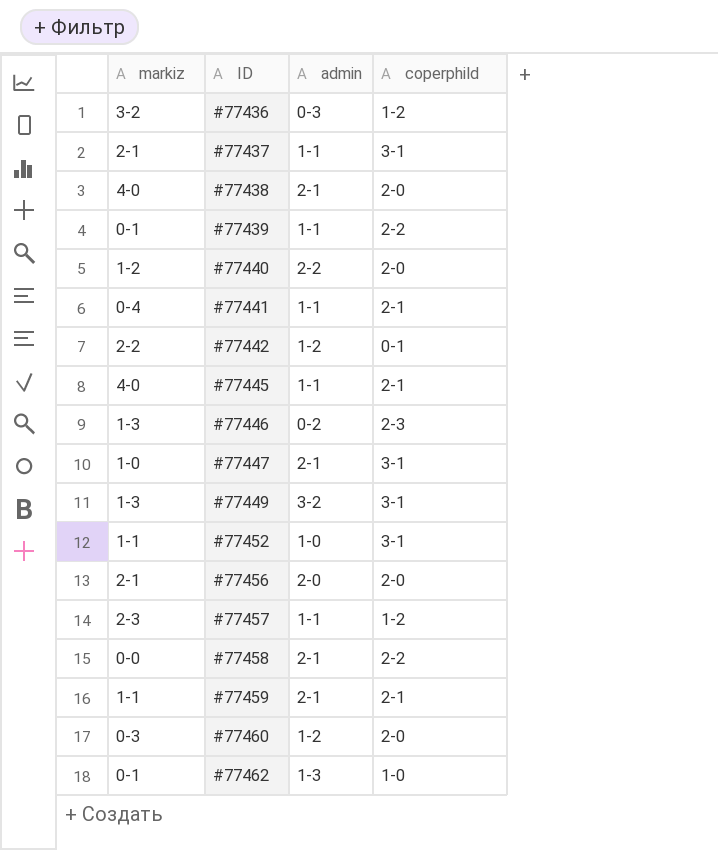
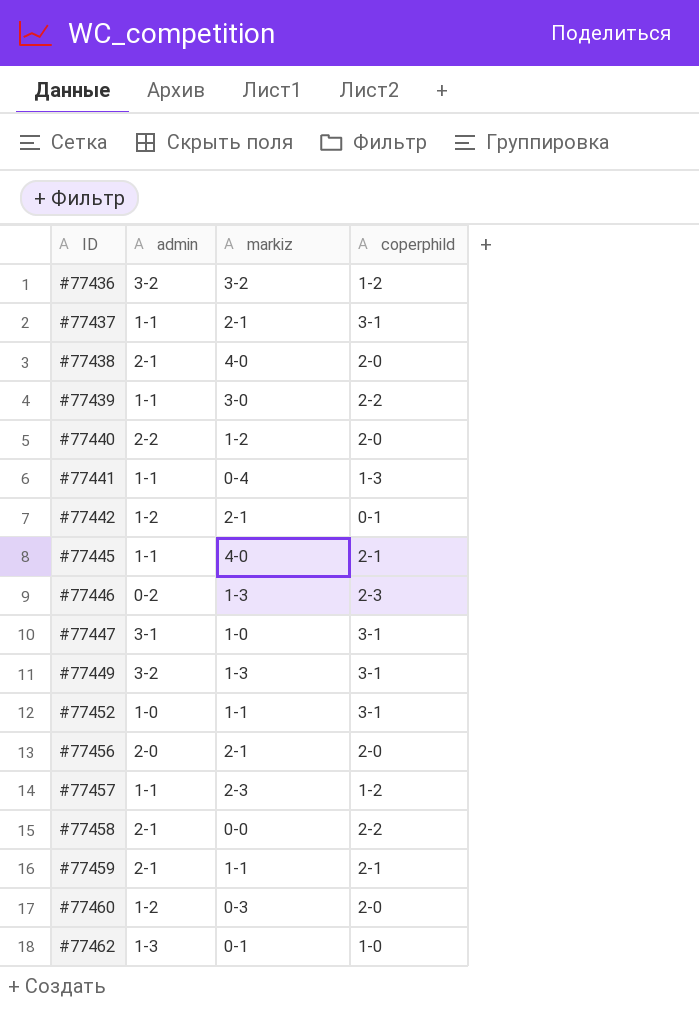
column markiz | position: 1 -> 3
#77436 | admin: 0-3 -> 3-2
#77439 | markiz: 0-1 -> 3-0
#77441 | coperphild: 2-1 -> 1-3
#77442 | markiz: 2-2 -> 2-1
#77447 | admin: 2-1 -> 3-1

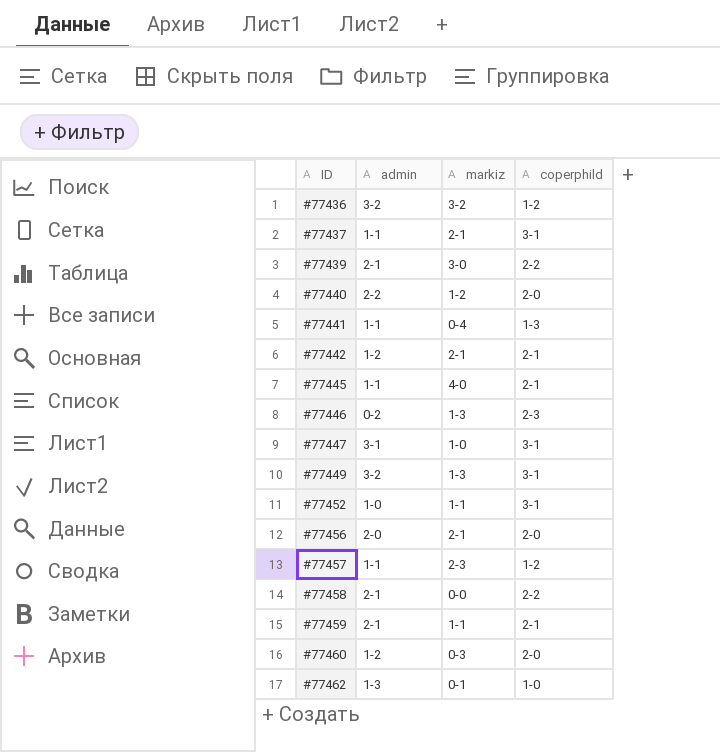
row #77438: 2-1 | 4-0 | 2-0 -> none
#77439 | admin: 1-1 -> 2-1
#77442 | coperphild: 0-1 -> 2-1

